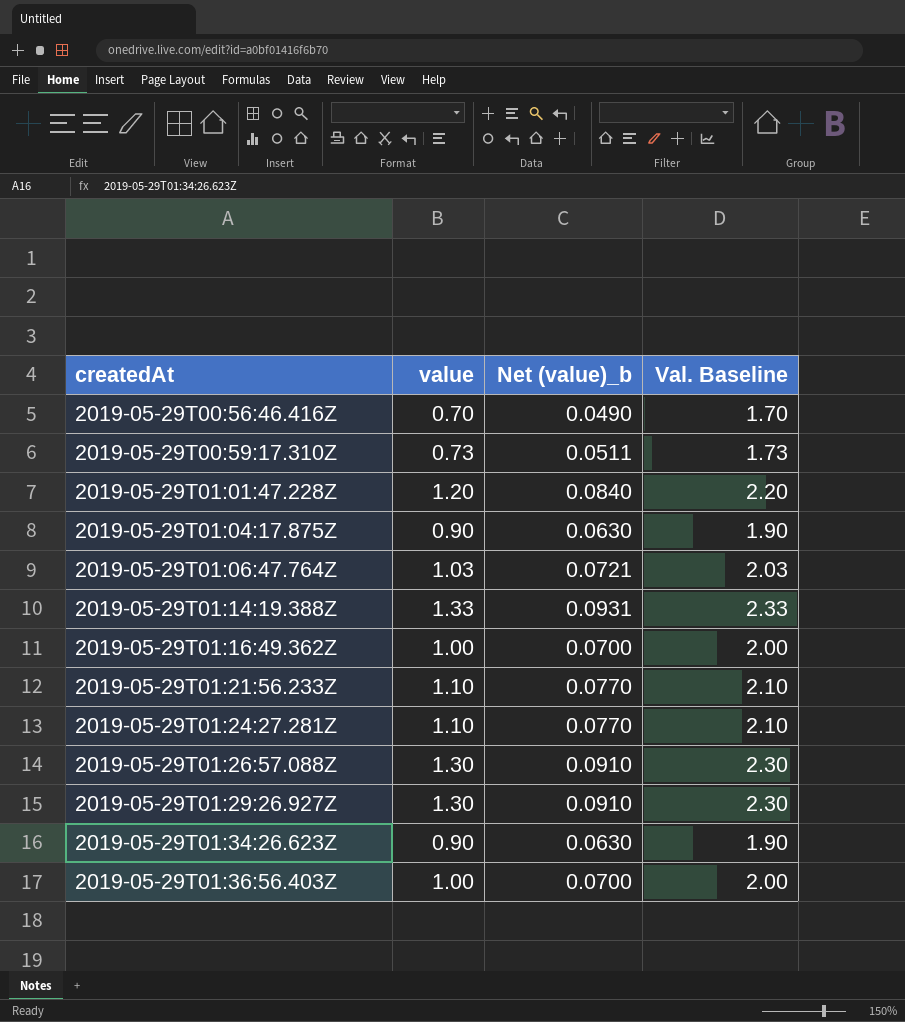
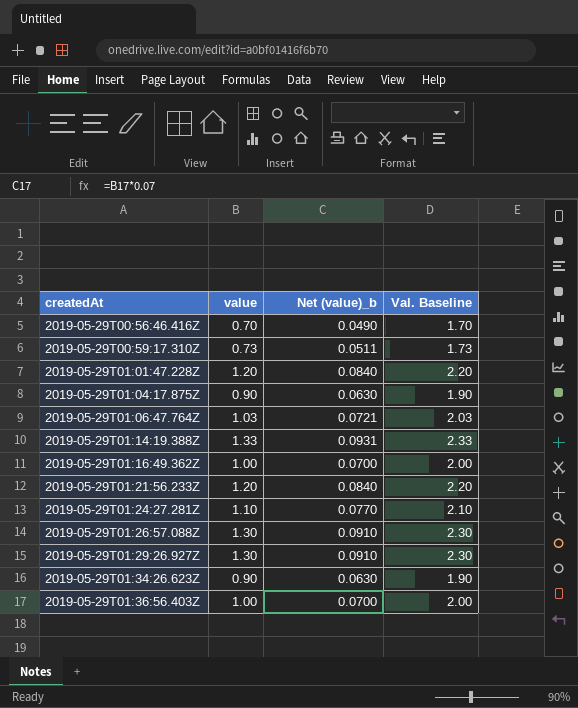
2019-05-29T01:21:56.233Z | value: 1.10 -> 1.20
2019-05-29T01:21:56.233Z | Net (value)_b: 0.0770 -> 0.0840
2019-05-29T01:21:56.233Z | Val. Baseline: 2.10 -> 2.20

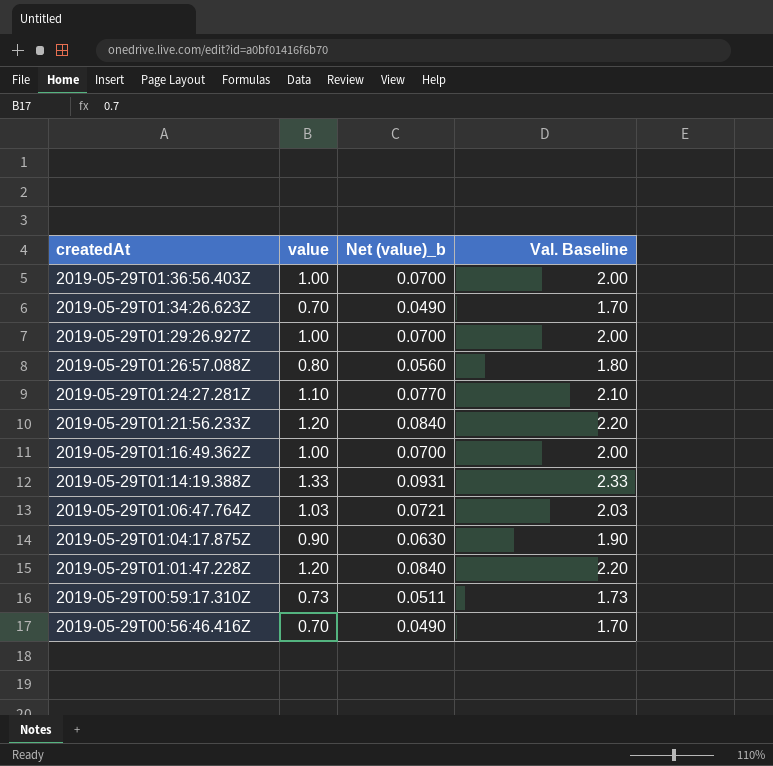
row order: createdAt ascending -> createdAt descending
2019-05-29T01:34:26.623Z | value: 0.90 -> 0.70
2019-05-29T01:34:26.623Z | Net (value)_b: 0.0630 -> 0.0490
2019-05-29T01:34:26.623Z | Val. Baseline: 1.90 -> 1.70
2019-05-29T01:29:26.927Z | value: 1.30 -> 1.00
2019-05-29T01:29:26.927Z | Net (value)_b: 0.0910 -> 0.0700
2019-05-29T01:29:26.927Z | Val. Baseline: 2.30 -> 2.00
2019-05-29T01:26:57.088Z | value: 1.30 -> 0.80
2019-05-29T01:26:57.088Z | Net (value)_b: 0.0910 -> 0.0560
2019-05-29T01:26:57.088Z | Val. Baseline: 2.30 -> 1.80

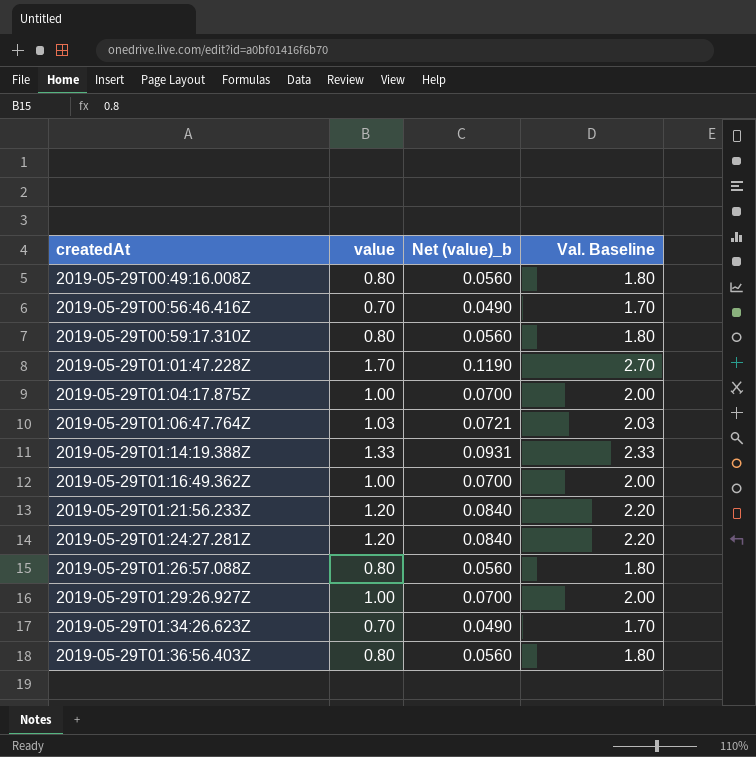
row order: createdAt descending -> createdAt ascending
row 2019-05-29T00:49:16.008Z: none -> 0.80 | 0.0560 | 1.80
2019-05-29T00:59:17.310Z | value: 0.73 -> 0.80
2019-05-29T00:59:17.310Z | Net (value)_b: 0.0511 -> 0.0560
2019-05-29T00:59:17.310Z | Val. Baseline: 1.73 -> 1.80
2019-05-29T01:01:47.228Z | value: 1.20 -> 1.70
2019-05-29T01:01:47.228Z | Net (value)_b: 0.0840 -> 0.1190
2019-05-29T01:01:47.228Z | Val. Baseline: 2.20 -> 2.70
2019-05-29T01:04:17.875Z | value: 0.90 -> 1.00
2019-05-29T01:04:17.875Z | Net (value)_b: 0.0630 -> 0.0700
2019-05-29T01:04:17.875Z | Val. Baseline: 1.90 -> 2.00
2019-05-29T01:24:27.281Z | value: 1.10 -> 1.20
2019-05-29T01:24:27.281Z | Net (value)_b: 0.0770 -> 0.0840
2019-05-29T01:24:27.281Z | Val. Baseline: 2.10 -> 2.20
2019-05-29T01:36:56.403Z | value: 1.00 -> 0.80
2019-05-29T01:36:56.403Z | Net (value)_b: 0.0700 -> 0.0560
2019-05-29T01:36:56.403Z | Val. Baseline: 2.00 -> 1.80

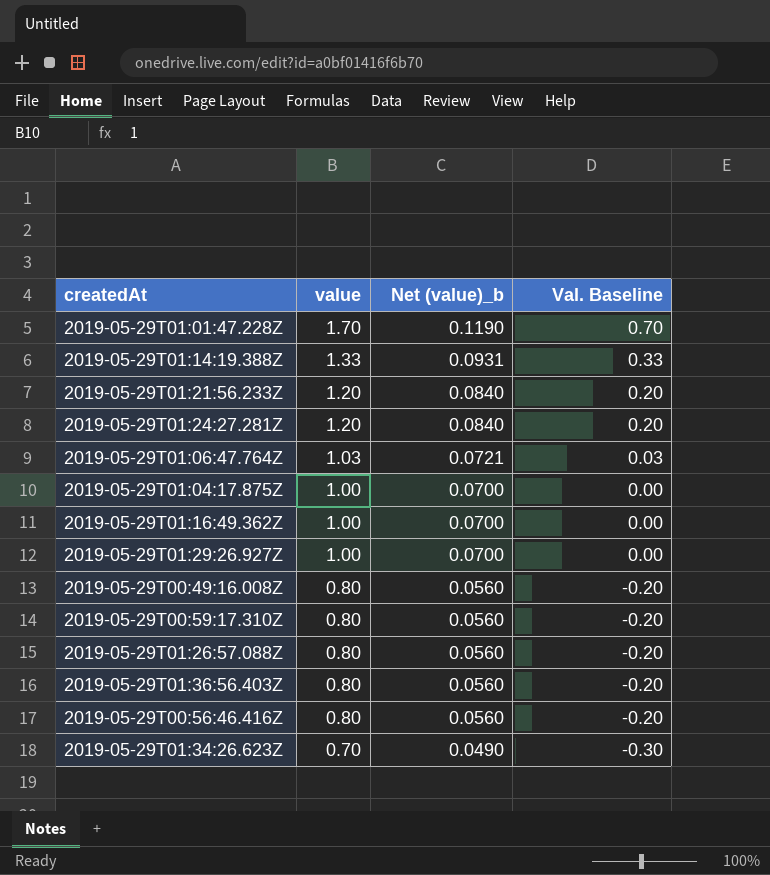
row order: createdAt ascending -> value descending
column Val. Baseline | formula: [value] + 1 -> [value] - 1
2019-05-29T00:56:46.416Z | value: 0.70 -> 0.80
2019-05-29T00:56:46.416Z | Net (value)_b: 0.0490 -> 0.0560

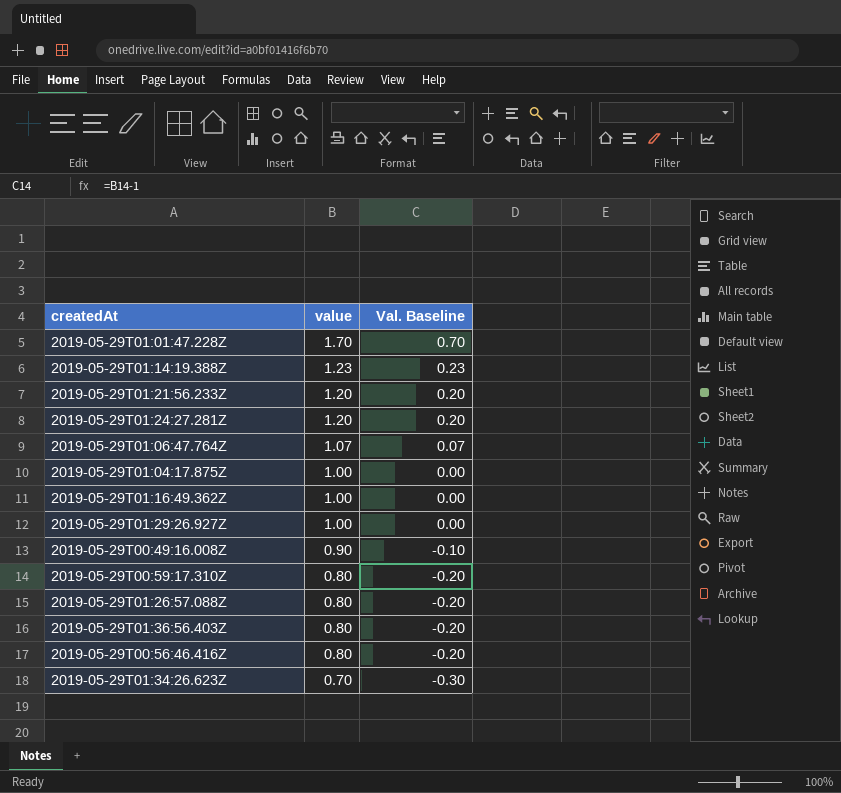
column Net (value)_b | formula: [value] * 0.07 -> none
2019-05-29T01:14:19.388Z | value: 1.33 -> 1.23
2019-05-29T01:14:19.388Z | Val. Baseline: 0.33 -> 0.23
2019-05-29T01:06:47.764Z | value: 1.03 -> 1.07
2019-05-29T01:06:47.764Z | Val. Baseline: 0.03 -> 0.07
2019-05-29T00:49:16.008Z | value: 0.80 -> 0.90
2019-05-29T00:49:16.008Z | Val. Baseline: -0.20 -> -0.10

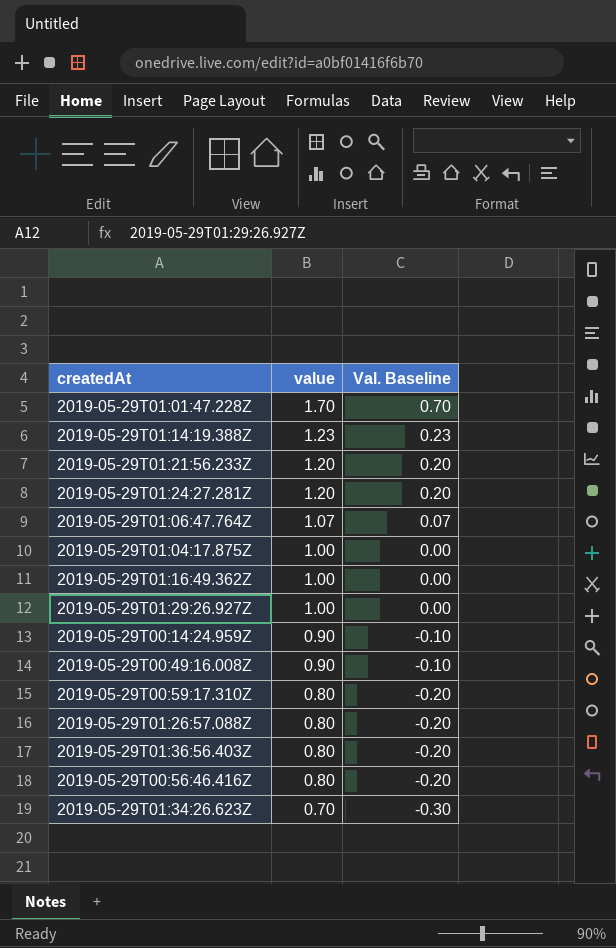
row 2019-05-29T00:14:24.959Z: none -> 0.90 | -0.10

